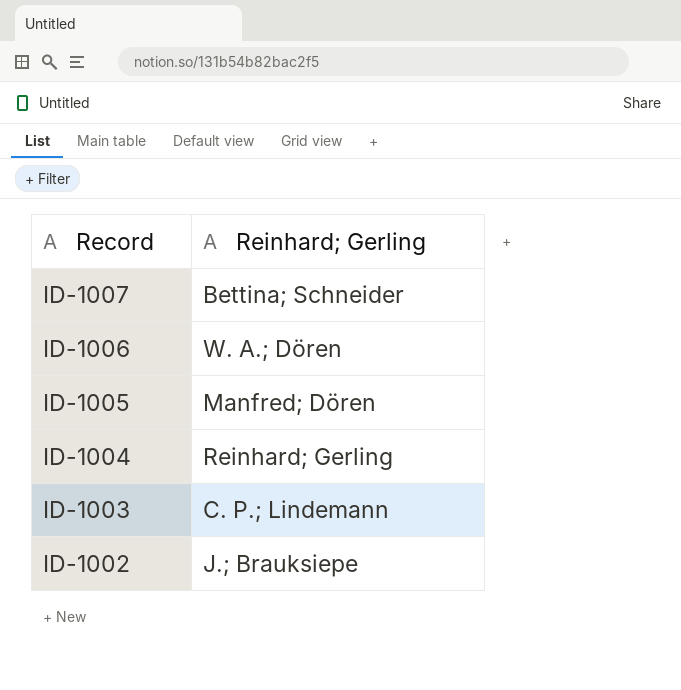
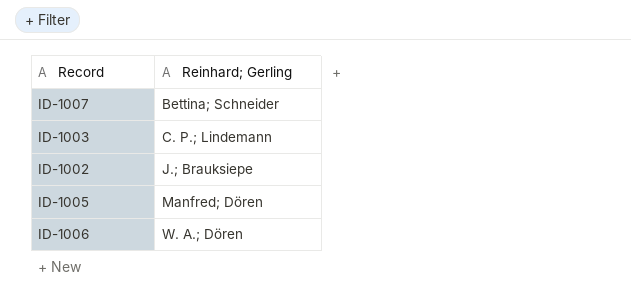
row order: Record descending -> Reinhard; Gerling ascending
row ID-1004: Reinhard; Gerling -> none

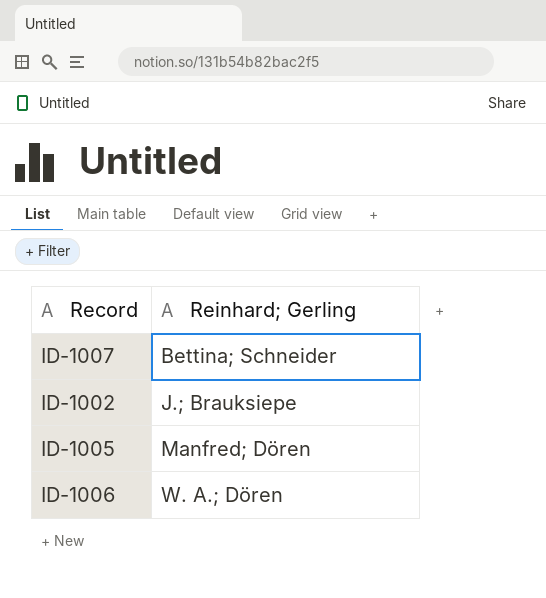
row ID-1003: C. P.; Lindemann -> none

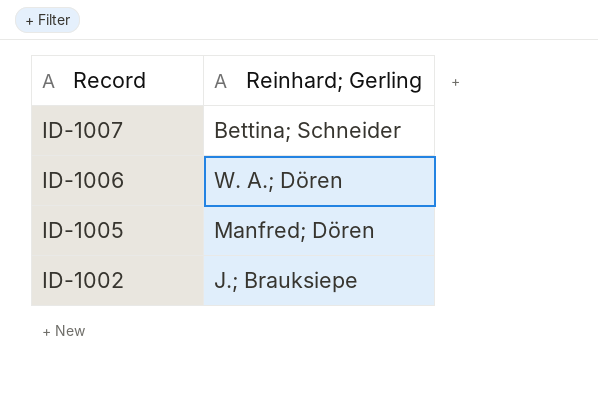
row order: Reinhard; Gerling ascending -> Record descending

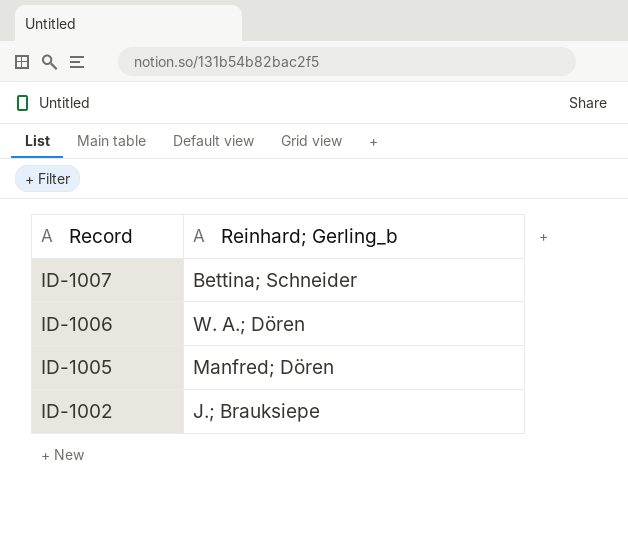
column name: Reinhard; Gerling -> Reinhard; Gerling_b

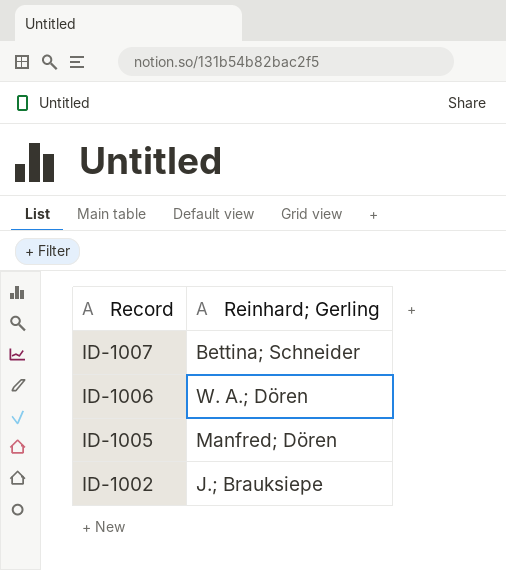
column name: Reinhard; Gerling_b -> Reinhard; Gerling

